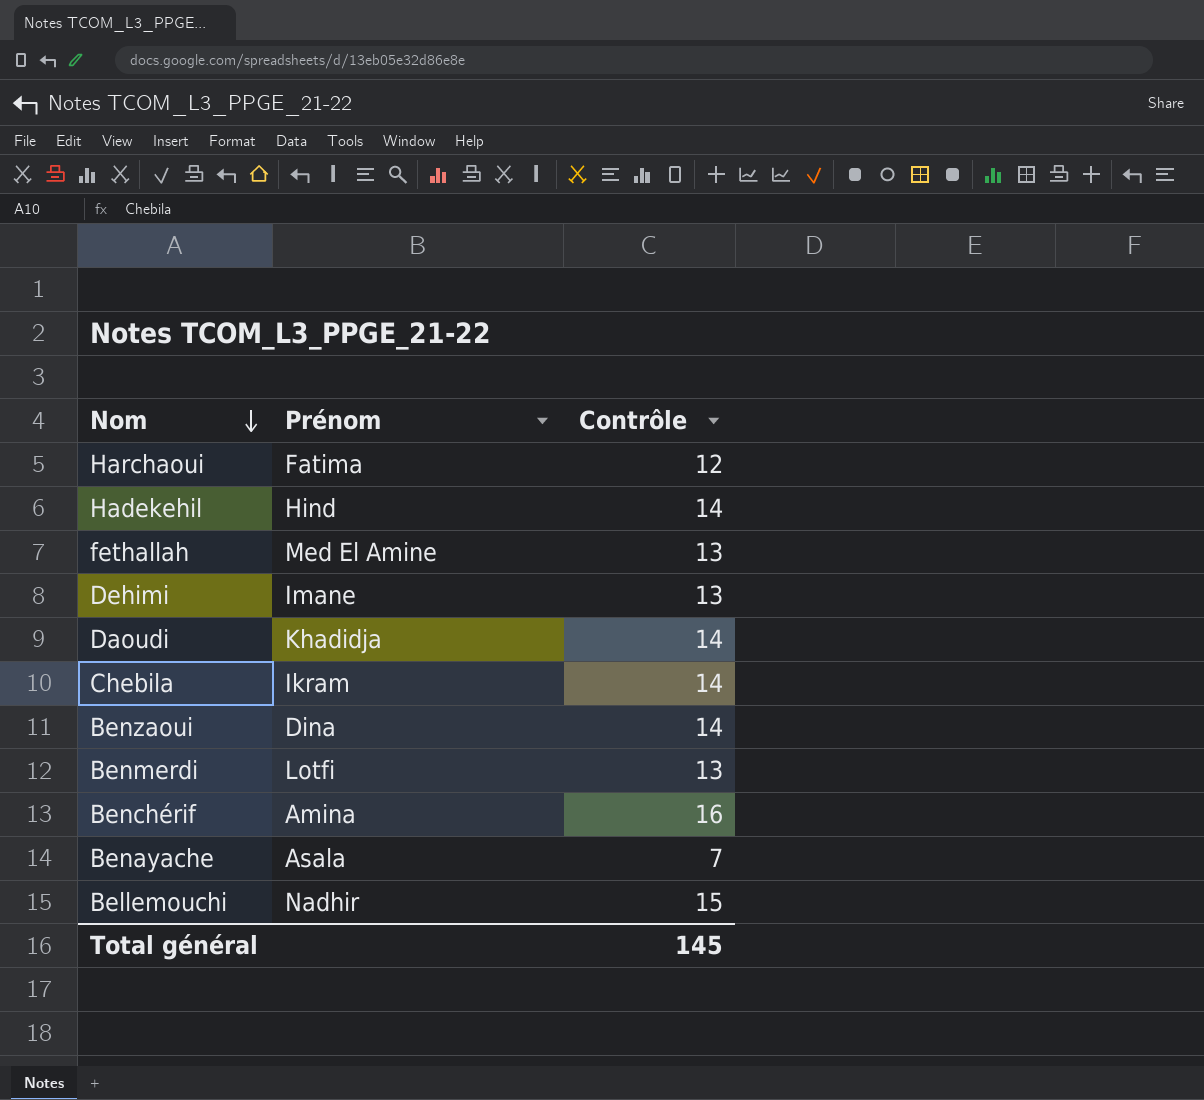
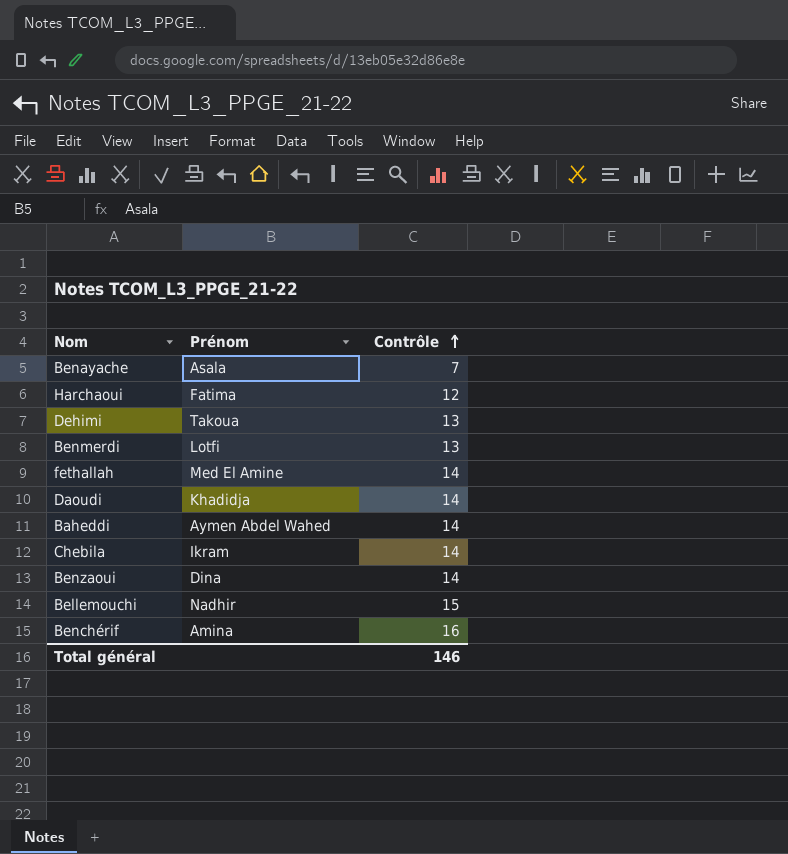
row order: Nom descending -> Contrôle ascending
row Hadekehil: Hind | 14 -> none
Dehimi | Prénom: Imane -> Takoua
fethallah | Contrôle: 13 -> 14
row Baheddi: none -> Aymen Abdel Wahed | 14
Total général | Contrôle: 145 -> 146

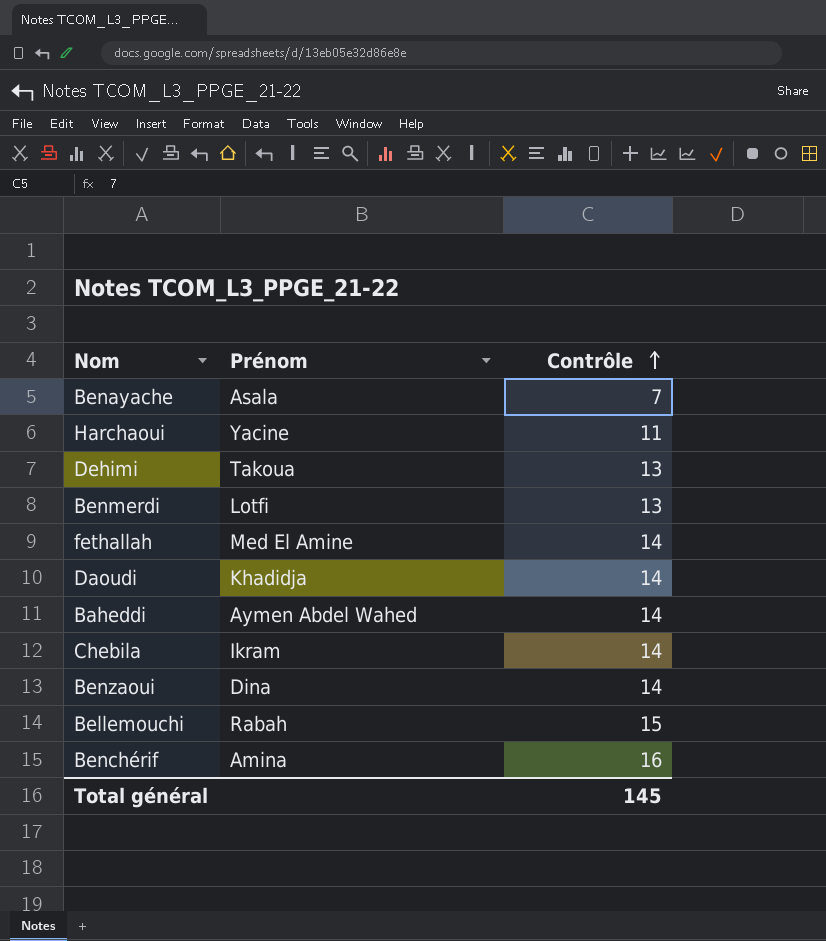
Harchaoui | Prénom: Fatima -> Yacine
Harchaoui | Contrôle: 12 -> 11
Bellemouchi | Prénom: Nadhir -> Rabah
Total général | Contrôle: 146 -> 145

